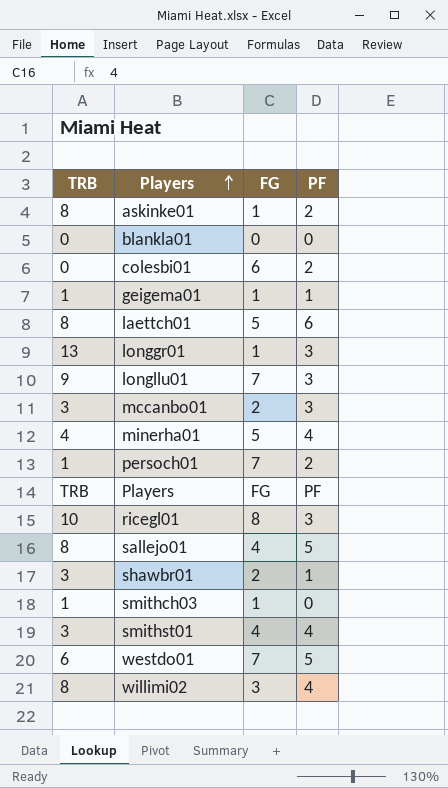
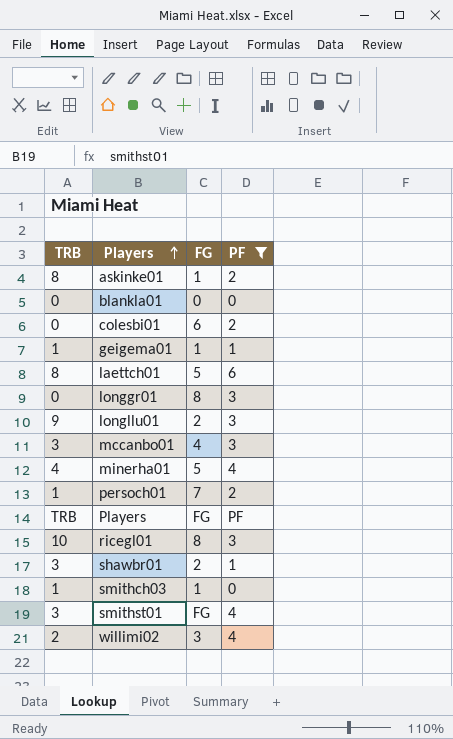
filter: none -> PF != 5
longgr01 | TRB: 13 -> 0
longgr01 | FG: 1 -> 8
longllu01 | FG: 7 -> 2
mccanbo01 | FG: 2 -> 4
smithst01 | FG: 4 -> FG
willimi02 | TRB: 8 -> 2

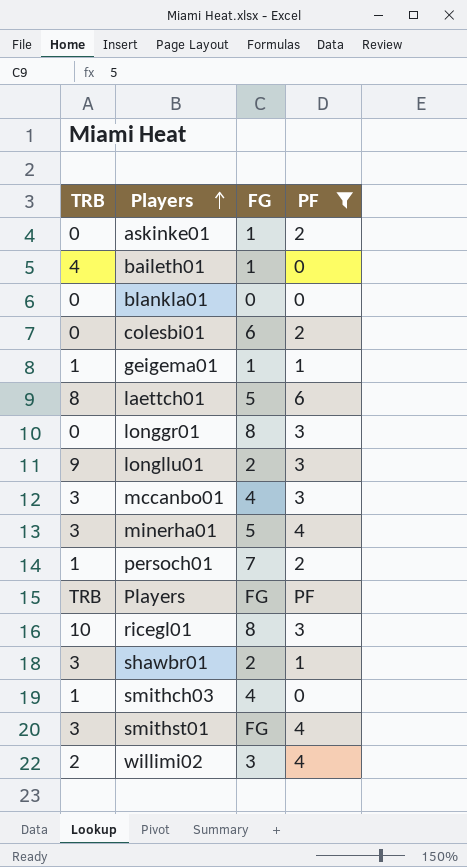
askinke01 | TRB: 8 -> 0
row baileth01: none -> 4 | 1 | 0
minerha01 | TRB: 4 -> 3
smithch03 | FG: 1 -> 4

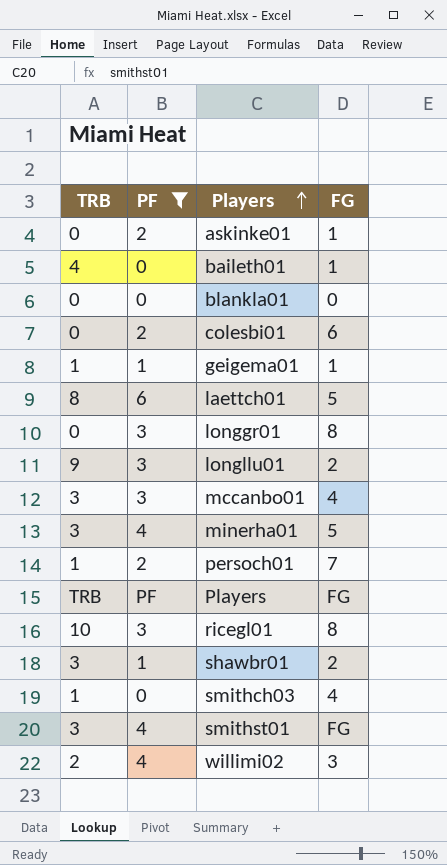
column PF | position: 4 -> 2

